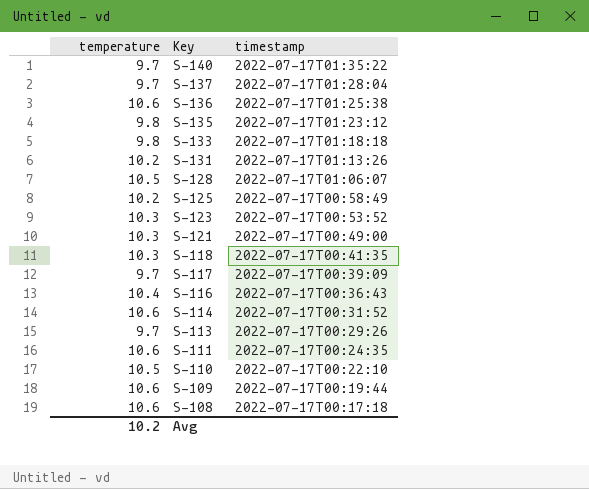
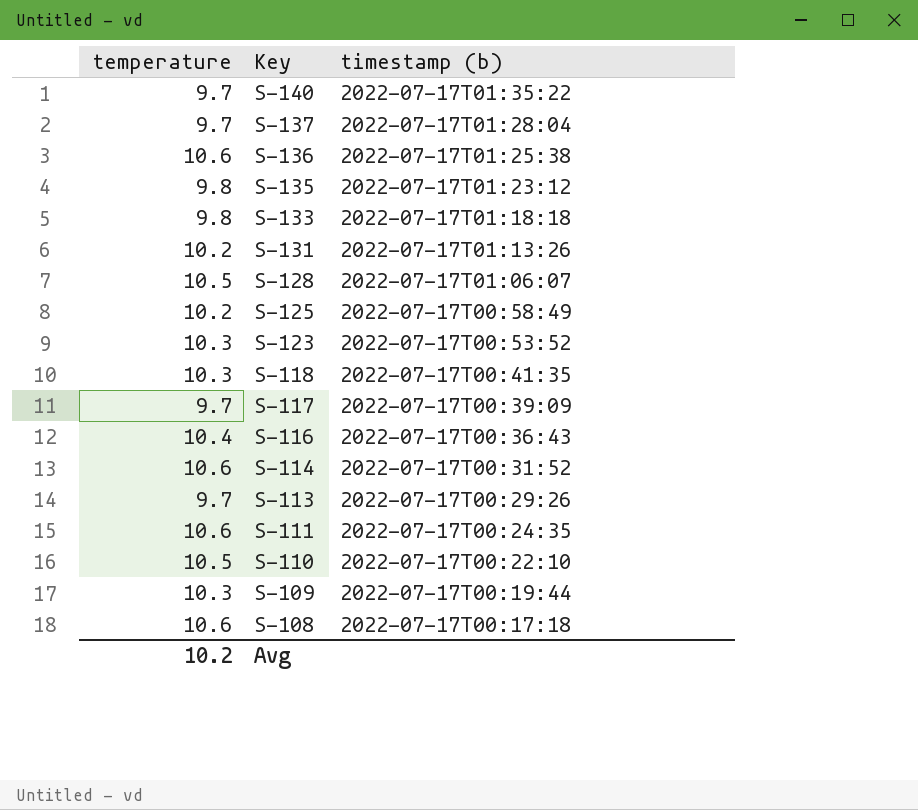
column name: timestamp -> timestamp (b)
row S-121: 10.3 | 2022-07-17T00:49:00 -> none
S-109 | temperature: 10.6 -> 10.3

